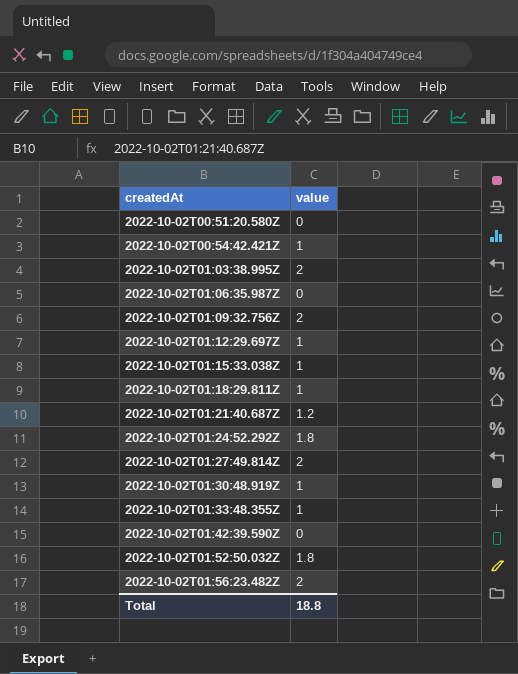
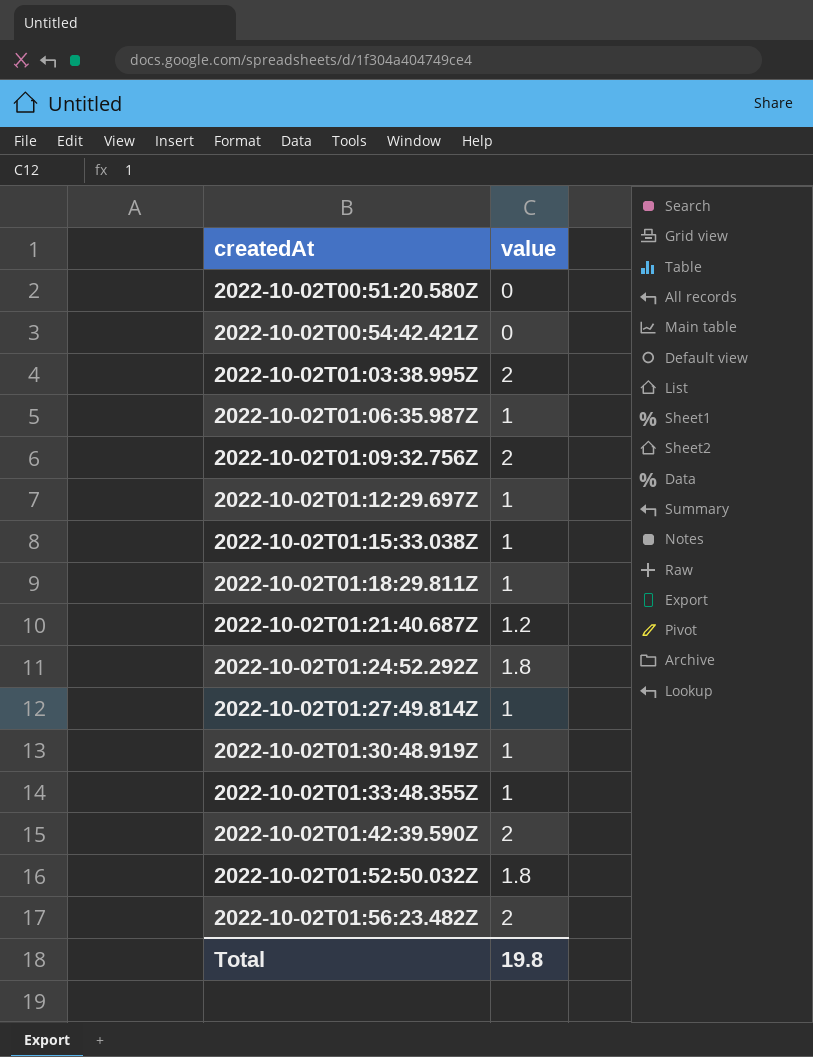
2022-10-02T00:54:42.421Z | value: 1 -> 0
2022-10-02T01:06:35.987Z | value: 0 -> 1
2022-10-02T01:27:49.814Z | value: 2 -> 1
2022-10-02T01:42:39.590Z | value: 0 -> 2
Total | value: 18.8 -> 19.8

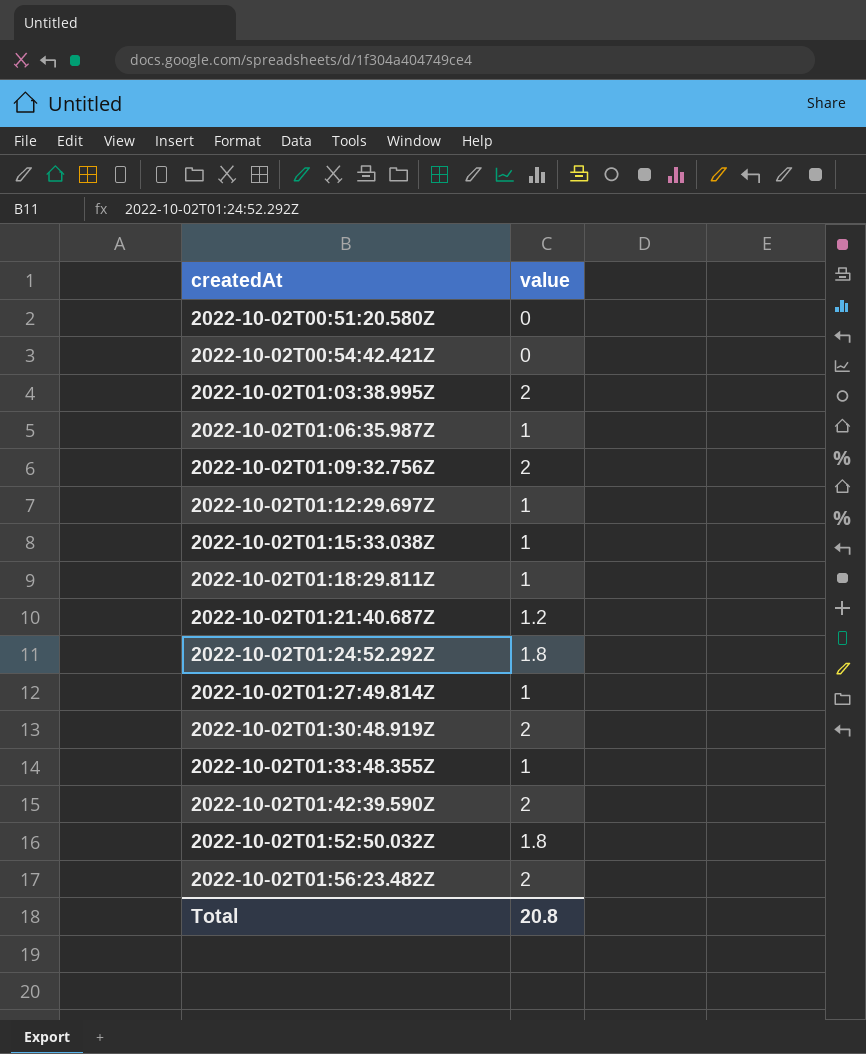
2022-10-02T01:30:48.919Z | value: 1 -> 2
Total | value: 19.8 -> 20.8

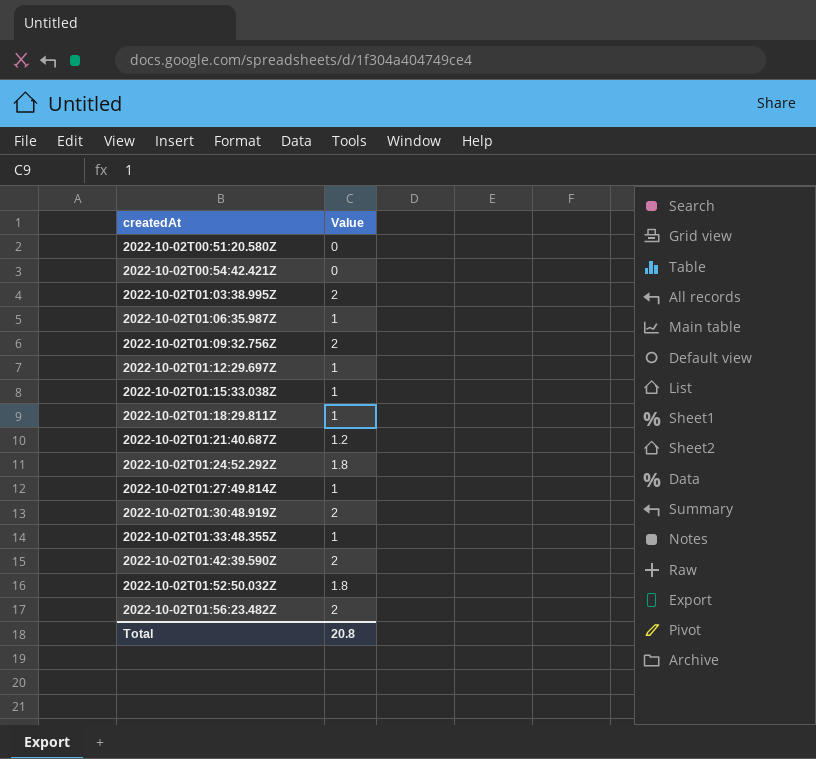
column name: value -> Value

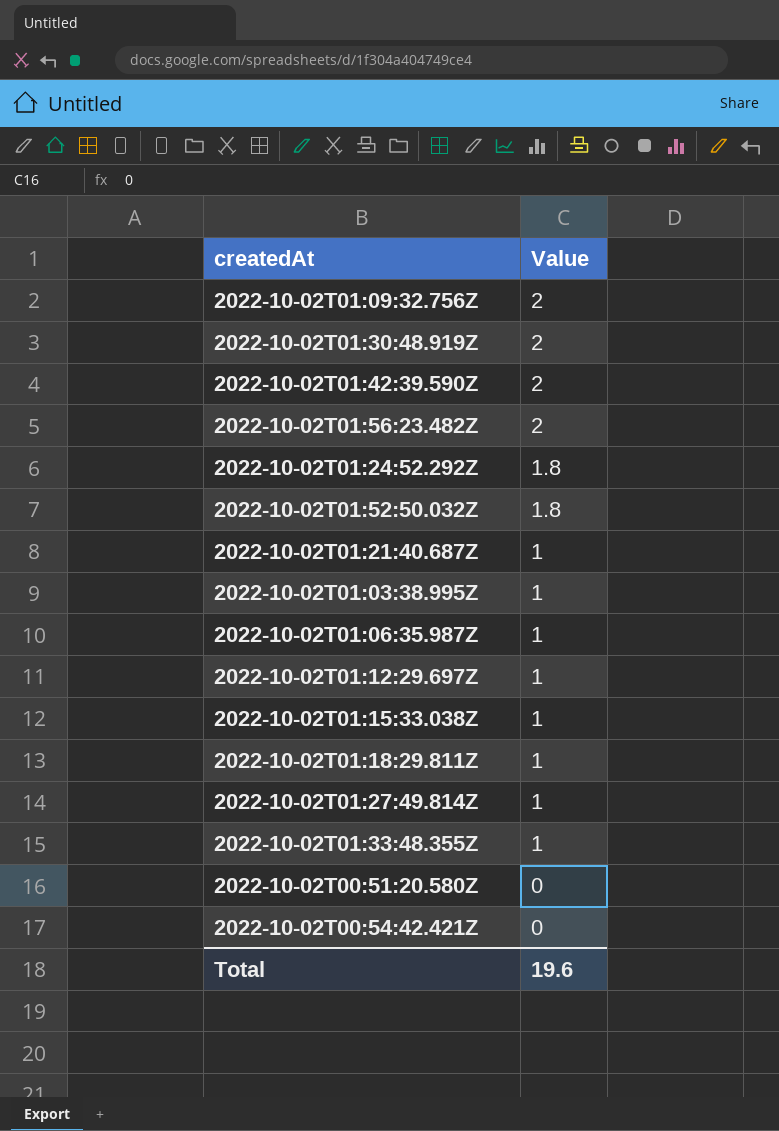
row order: createdAt ascending -> Value descending
2022-10-02T01:21:40.687Z | Value: 1.2 -> 1
2022-10-02T01:03:38.995Z | Value: 2 -> 1
Total | Value: 20.8 -> 19.6

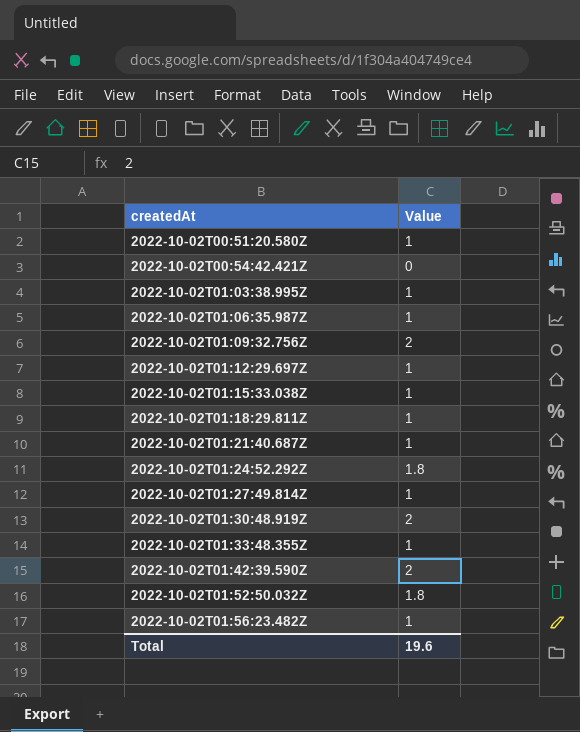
row order: Value descending -> createdAt ascending
2022-10-02T00:51:20.580Z | Value: 0 -> 1
2022-10-02T01:56:23.482Z | Value: 2 -> 1

